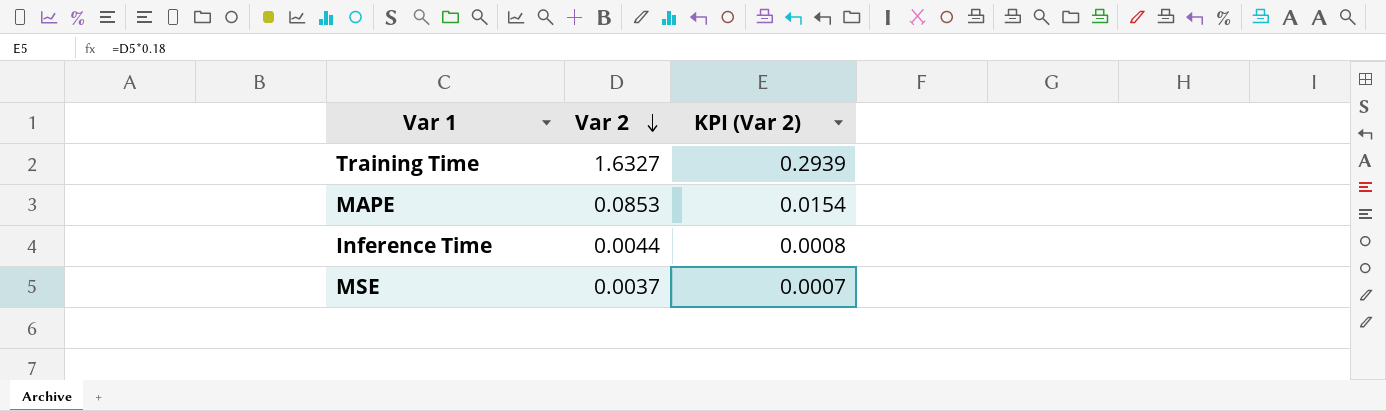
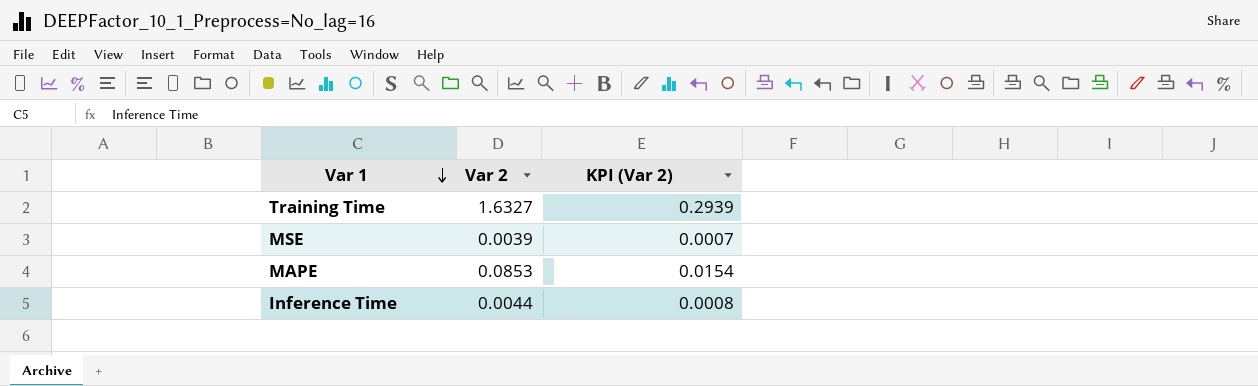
row order: Var 2 descending -> Var 1 descending
MSE | Var 2: 0.0037 -> 0.0039

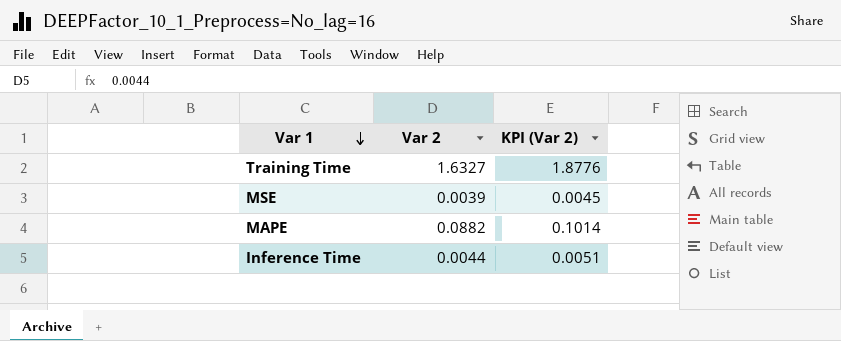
column KPI (Var 2) | formula: [Var 2] * 0.18 -> [Var 2] * 1.15
MAPE | Var 2: 0.0853 -> 0.0882

